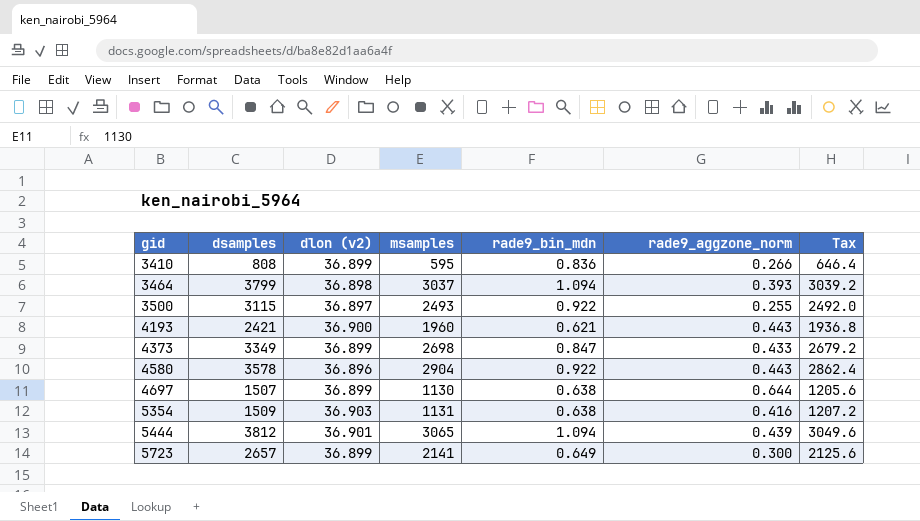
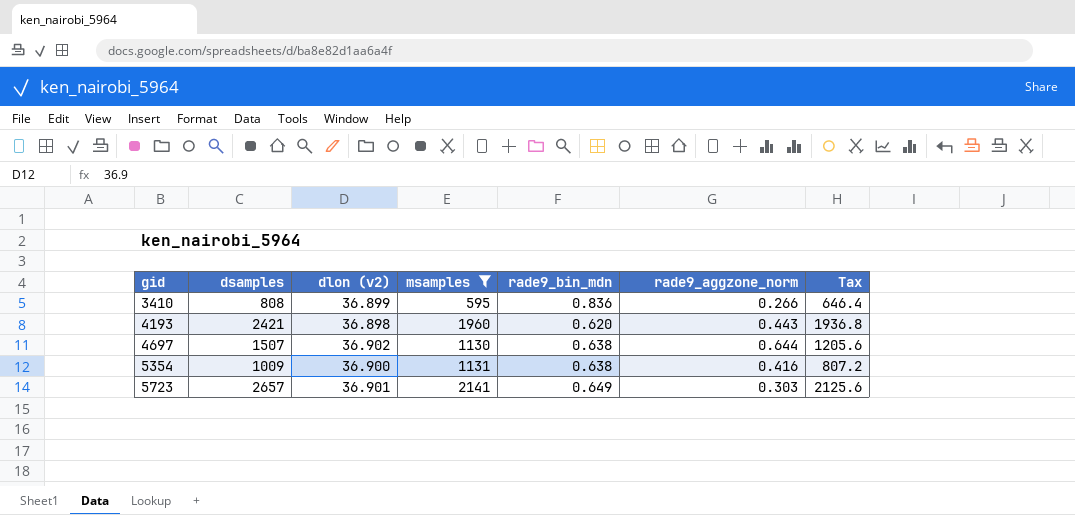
filter: none -> msamples <= 2141
4193 | dlon (v2): 36.900 -> 36.898
4193 | rade9_bin_mdn: 0.621 -> 0.620
4697 | dlon (v2): 36.899 -> 36.902
5354 | dsamples: 1509 -> 1009
5354 | dlon (v2): 36.903 -> 36.900
5354 | Tax: 1207.2 -> 807.2
5723 | dlon (v2): 36.899 -> 36.901
5723 | rade9_aggzone_norm: 0.300 -> 0.303

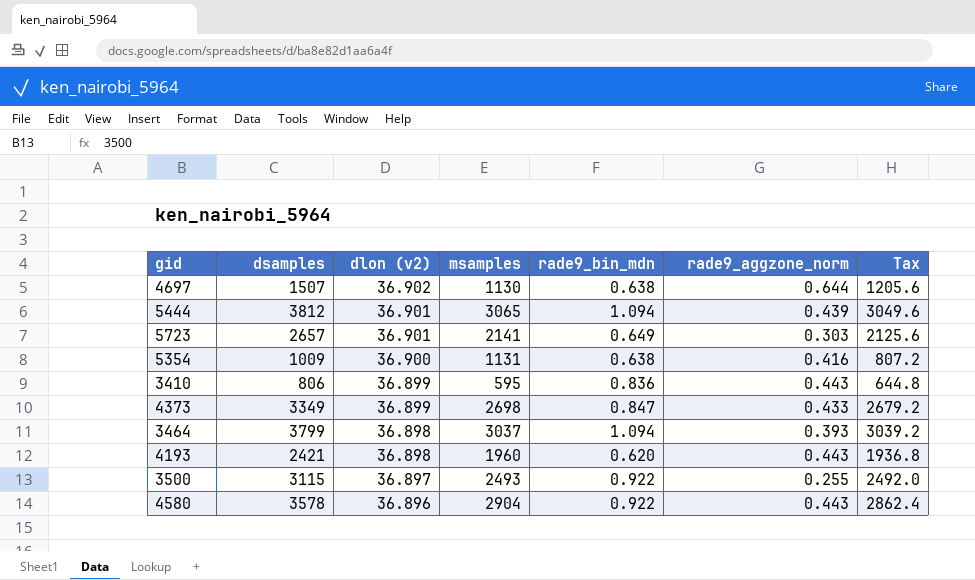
filter: msamples <= 2141 -> none
row order: gid ascending -> dlon (v2) descending
3410 | dsamples: 808 -> 806
3410 | rade9_aggzone_norm: 0.266 -> 0.443
3410 | Tax: 646.4 -> 644.8

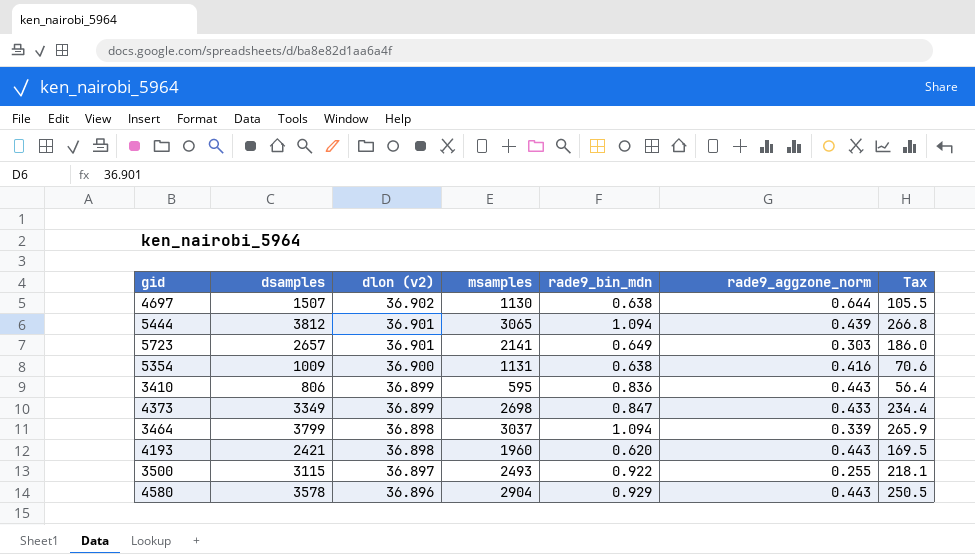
column Tax | formula: [dsamples] * 0.8 -> [dsamples] * 0.07
3464 | rade9_aggzone_norm: 0.393 -> 0.339
4580 | rade9_bin_mdn: 0.922 -> 0.929

